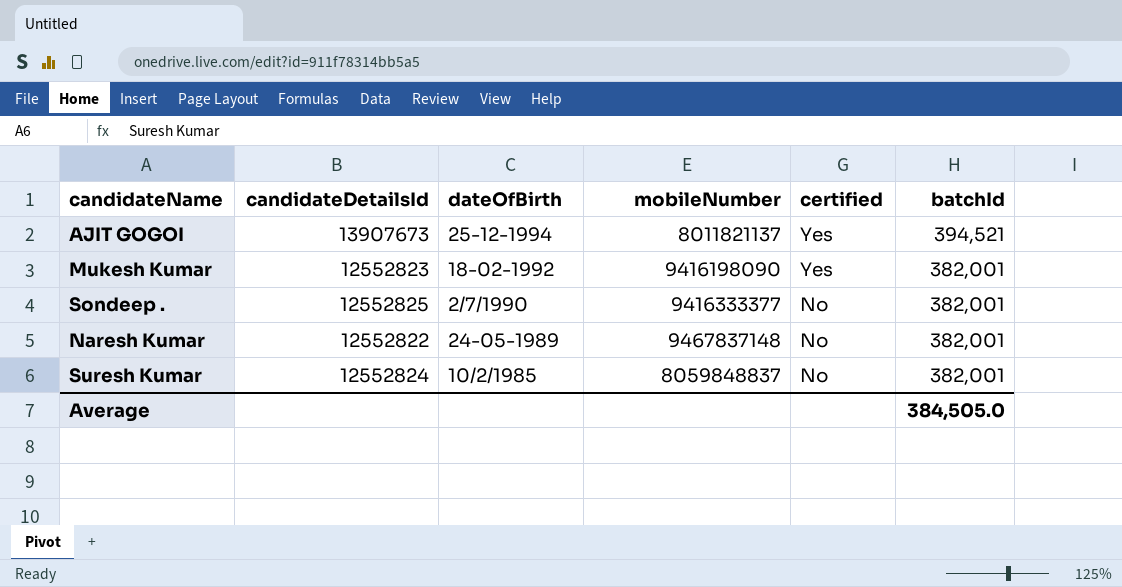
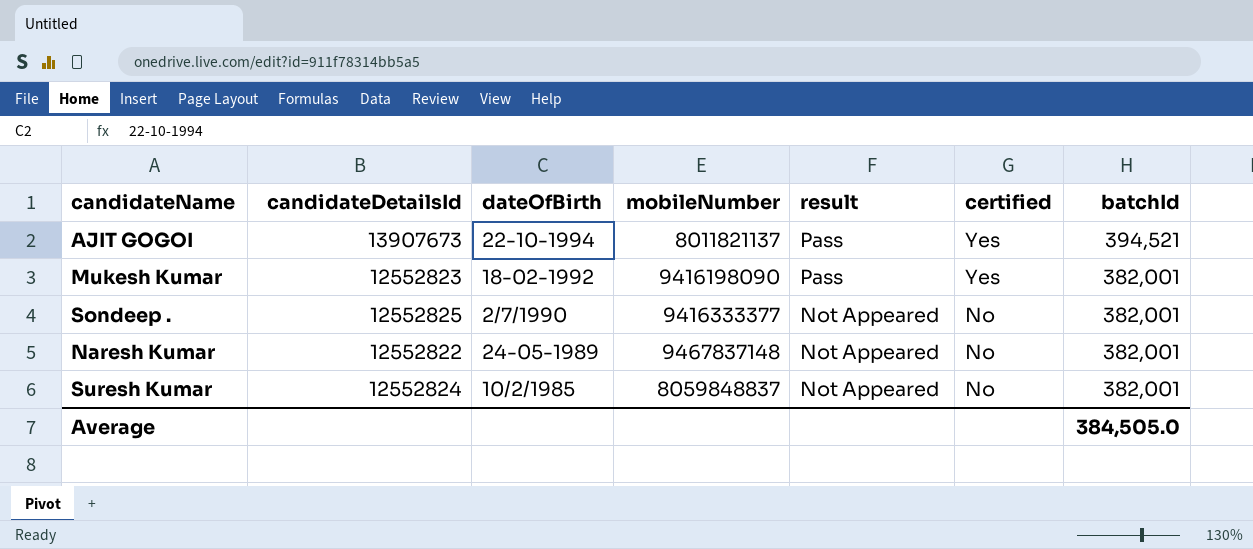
column result | position: none -> 5
AJIT GOGOI | dateOfBirth: 25-12-1994 -> 22-10-1994

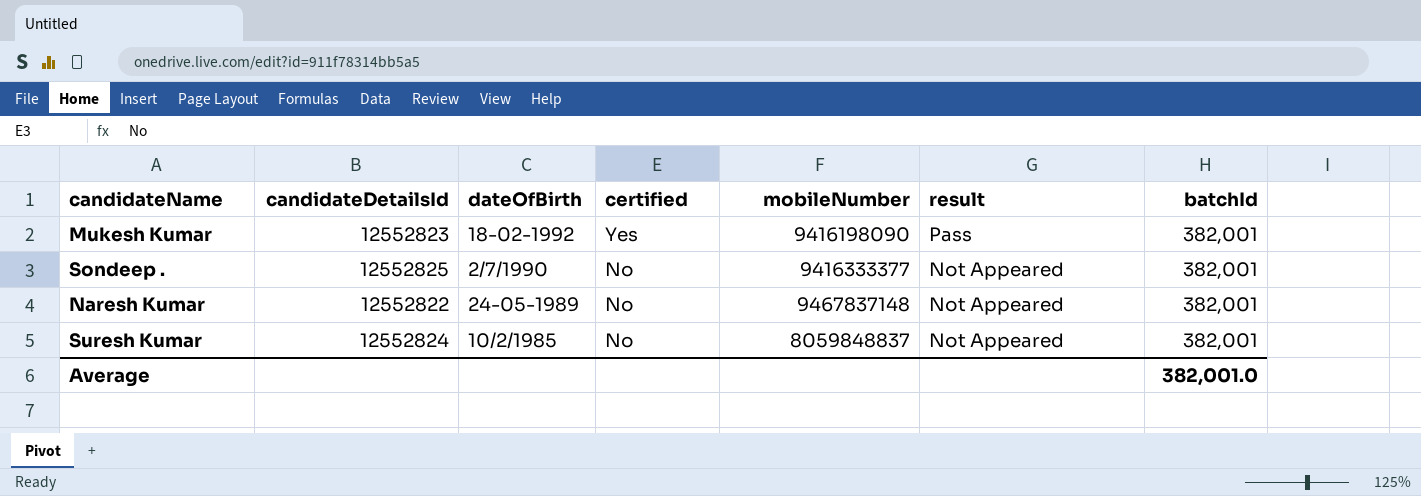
column certified | position: 6 -> 4
row AJIT GOGOI: 13907673 | 22-10-1994 | 8011821137 | Pass | Yes | 394,521 -> none
Average | batchId: 384,505.0 -> 382,001.0

